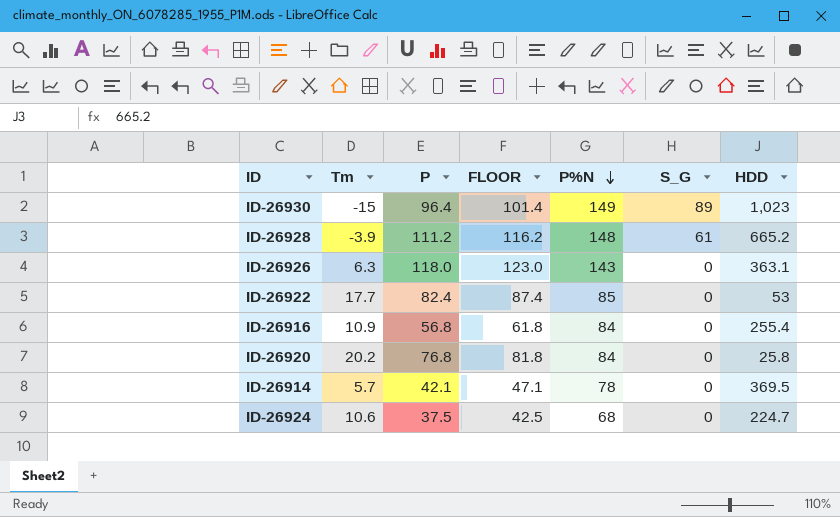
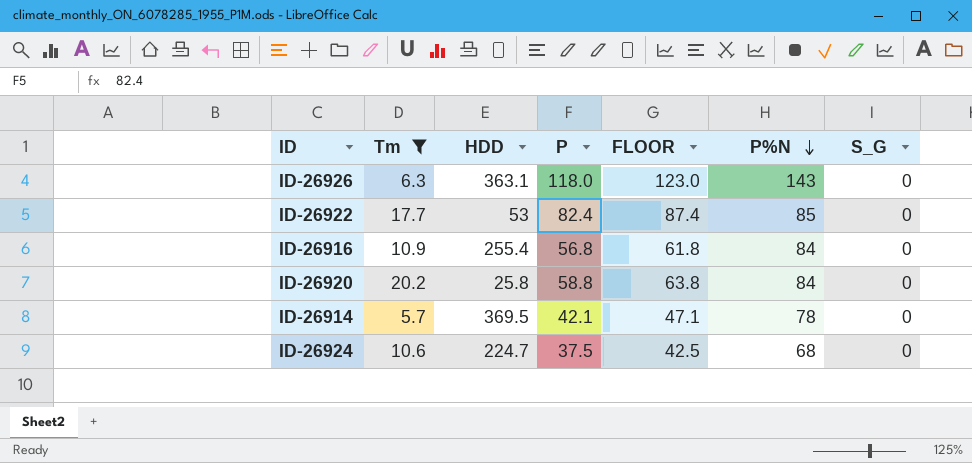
filter: none -> Tm >= 5.7
column HDD | position: 7 -> 3
ID-26920 | P: 76.8 -> 58.8
ID-26920 | FLOOR: 81.8 -> 63.8

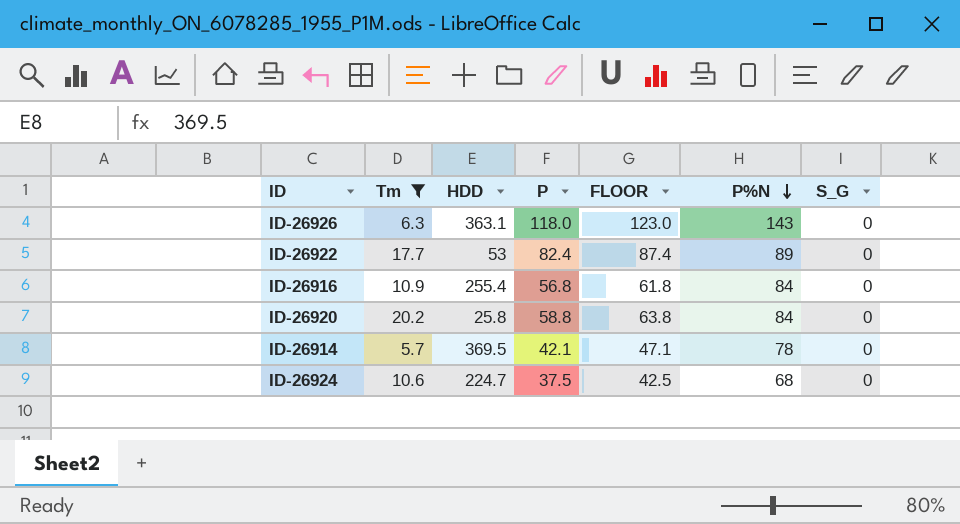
ID-26922 | P%N: 85 -> 89

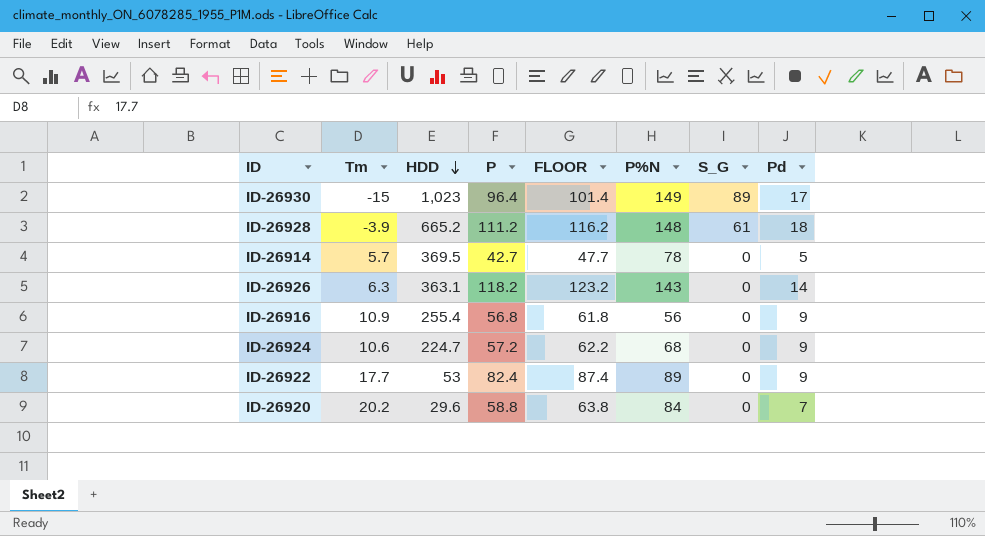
filter: Tm >= 5.7 -> none
row order: P%N descending -> HDD descending
column Pd | position: none -> 8
ID-26914 | P: 42.1 -> 42.7
ID-26914 | FLOOR: 47.1 -> 47.7
ID-26926 | P: 118.0 -> 118.2
ID-26926 | FLOOR: 123.0 -> 123.2
ID-26916 | P%N: 84 -> 56
ID-26924 | P: 37.5 -> 57.2
ID-26924 | FLOOR: 42.5 -> 62.2
ID-26920 | HDD: 25.8 -> 29.6

